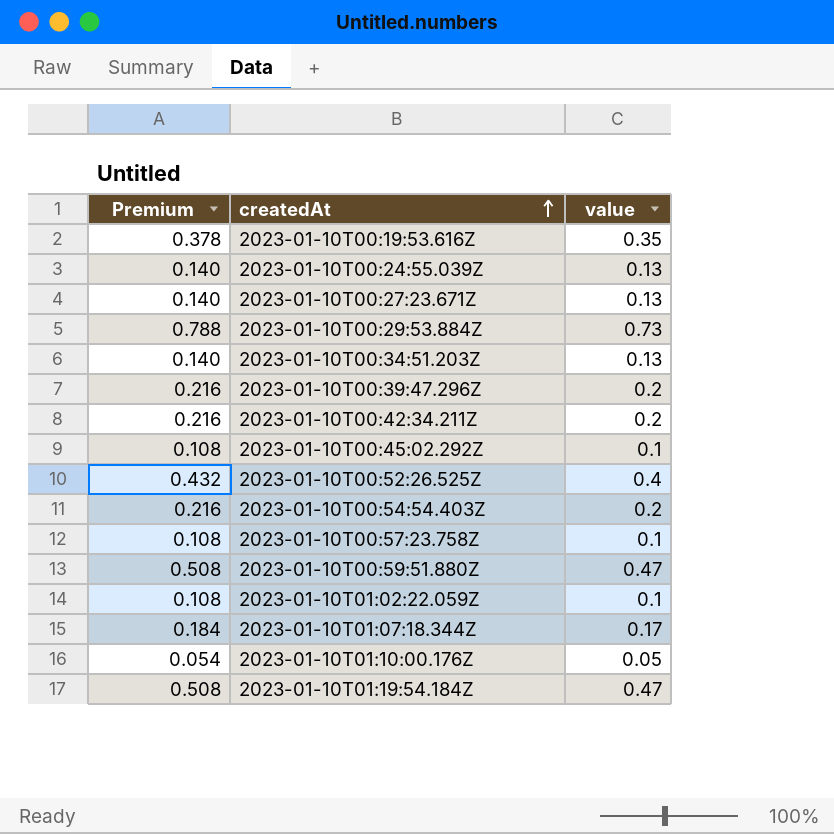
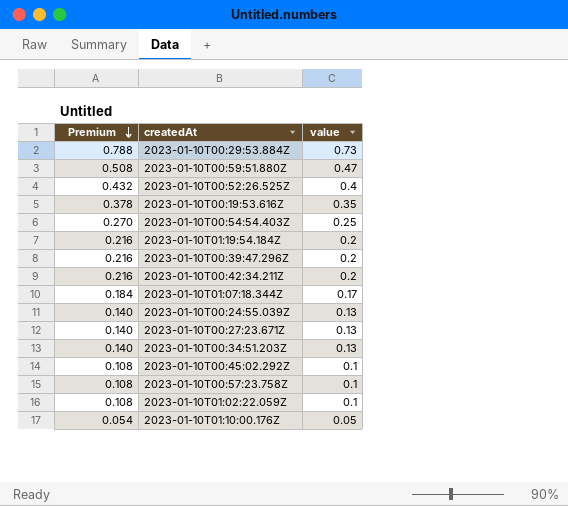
row order: createdAt ascending -> Premium descending
2023-01-10T00:54:54.403Z | Premium: 0.216 -> 0.270
2023-01-10T00:54:54.403Z | value: 0.2 -> 0.25
2023-01-10T01:19:54.184Z | Premium: 0.508 -> 0.216
2023-01-10T01:19:54.184Z | value: 0.47 -> 0.2

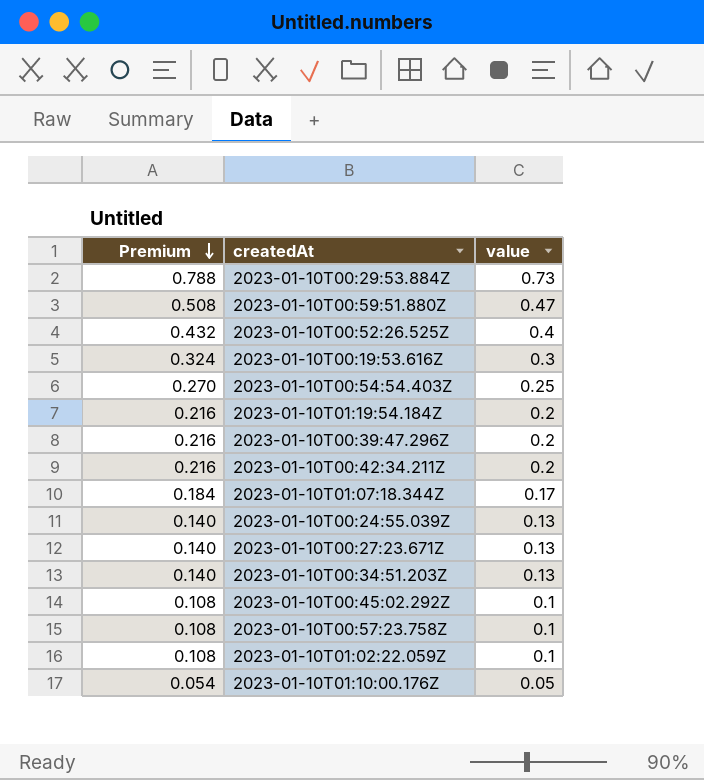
2023-01-10T00:19:53.616Z | Premium: 0.378 -> 0.324
2023-01-10T00:19:53.616Z | value: 0.35 -> 0.3

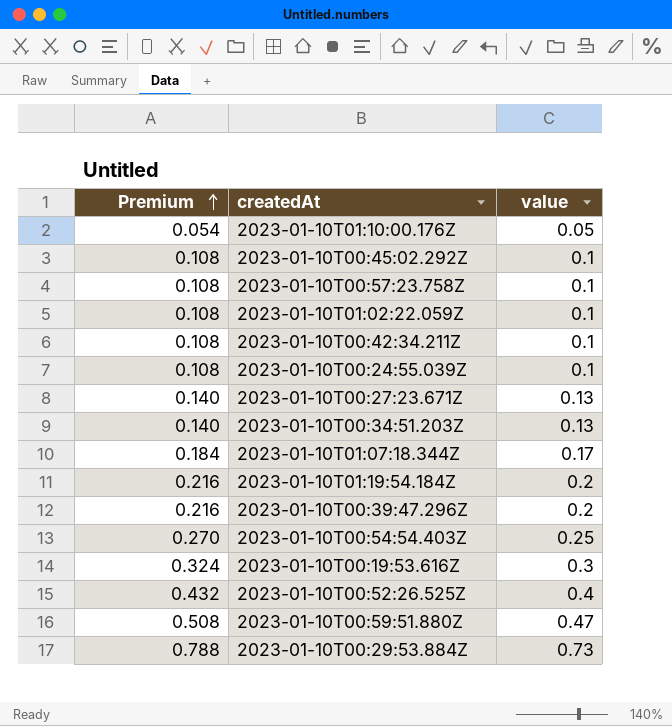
row order: Premium descending -> Premium ascending
2023-01-10T00:42:34.211Z | Premium: 0.216 -> 0.108
2023-01-10T00:42:34.211Z | value: 0.2 -> 0.1
2023-01-10T00:24:55.039Z | Premium: 0.140 -> 0.108
2023-01-10T00:24:55.039Z | value: 0.13 -> 0.1

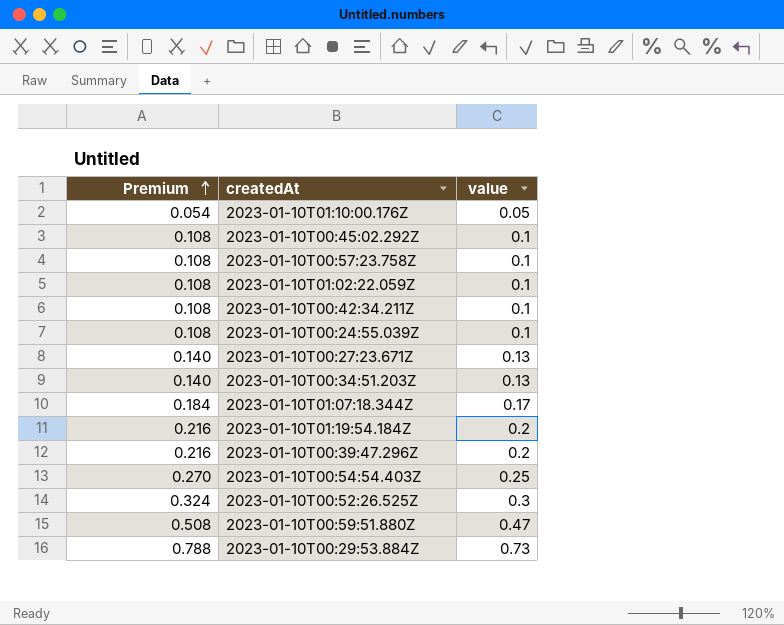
row 2023-01-10T00:19:53.616Z: 0.324 | 0.3 -> none
2023-01-10T00:52:26.525Z | Premium: 0.432 -> 0.324
2023-01-10T00:52:26.525Z | value: 0.4 -> 0.3

